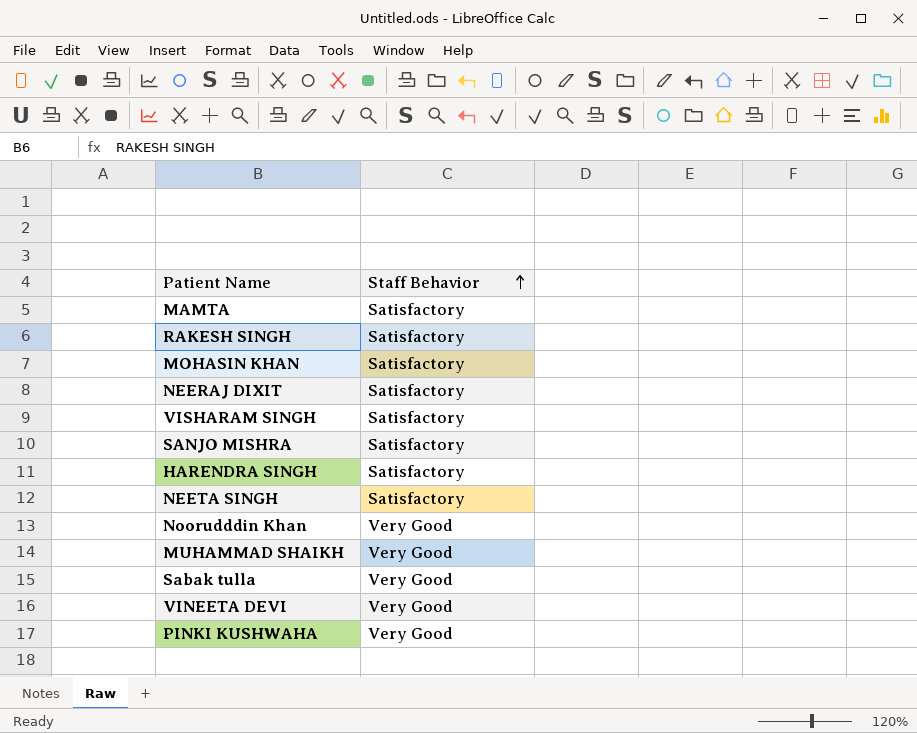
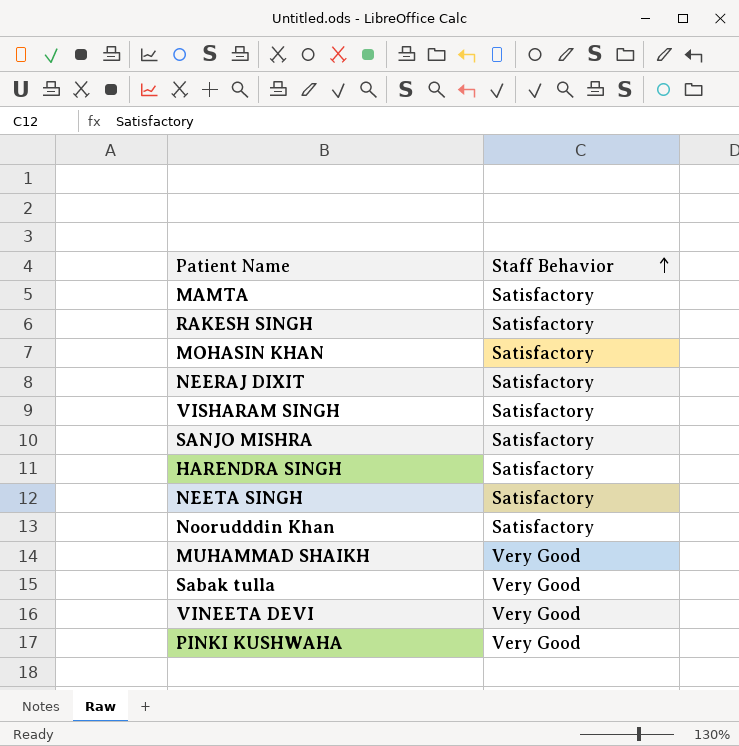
Noorudddin Khan | Staff Behavior: Very Good -> Satisfactory

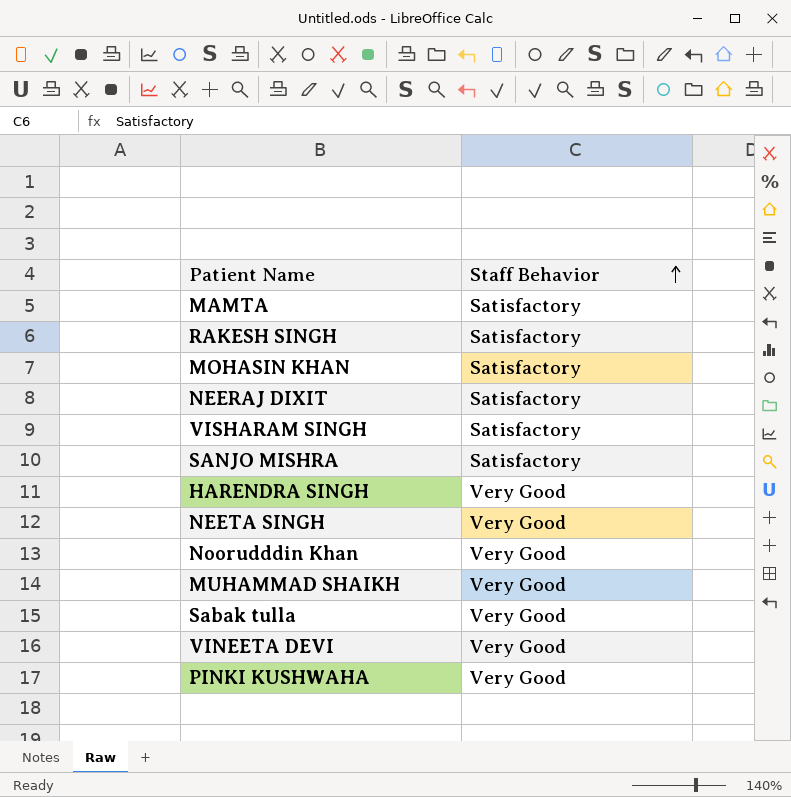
HARENDRA SINGH | Staff Behavior: Satisfactory -> Very Good
NEETA SINGH | Staff Behavior: Satisfactory -> Very Good
Noorudddin Khan | Staff Behavior: Satisfactory -> Very Good

